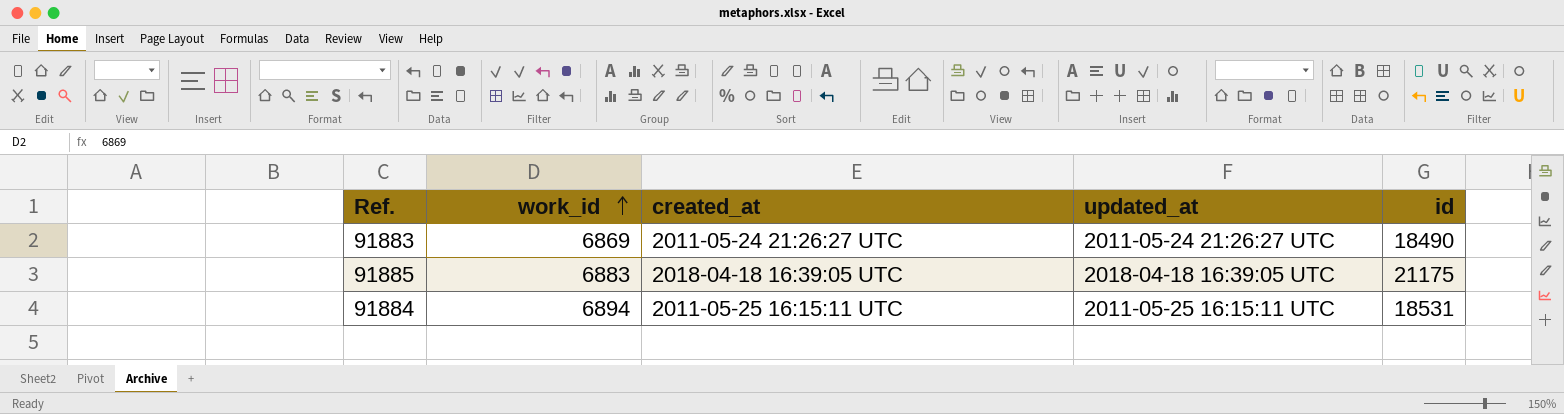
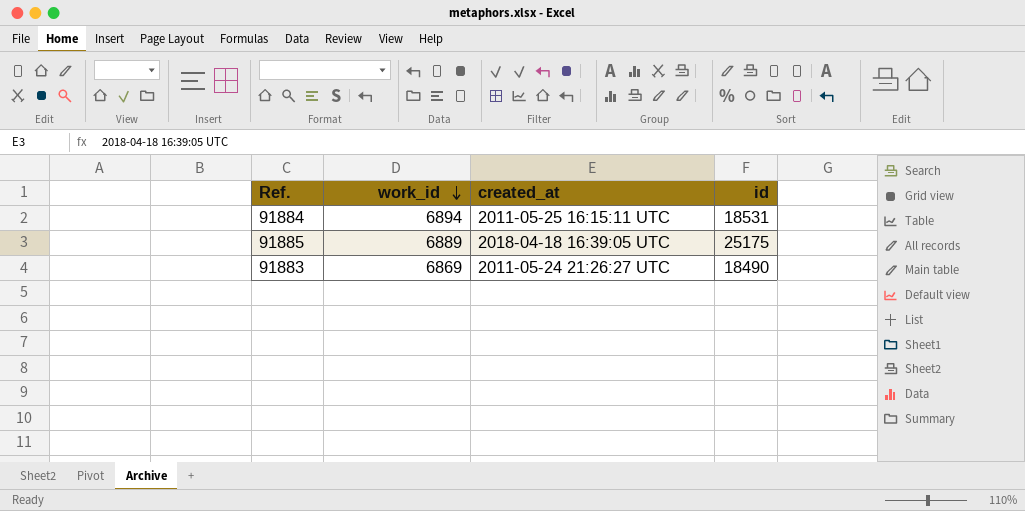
row order: work_id ascending -> work_id descending
column updated_at | position: 4 -> none
91885 | work_id: 6883 -> 6889
91885 | id: 21175 -> 25175

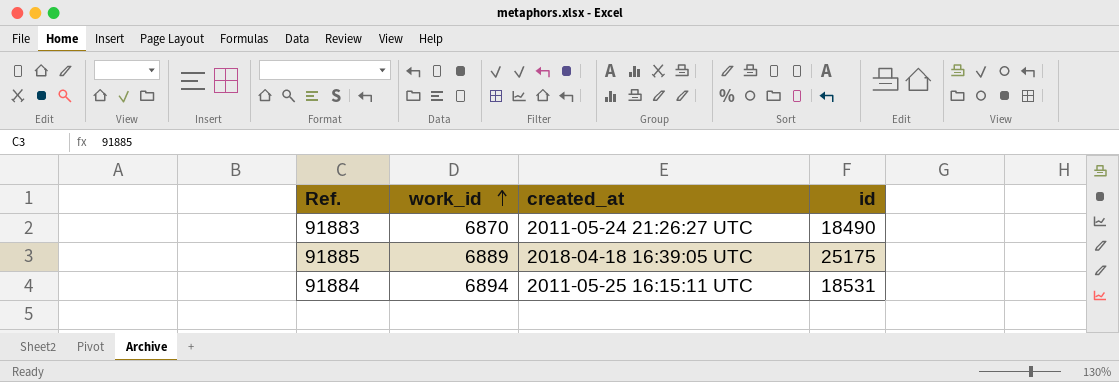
row order: work_id descending -> work_id ascending
91883 | work_id: 6869 -> 6870

